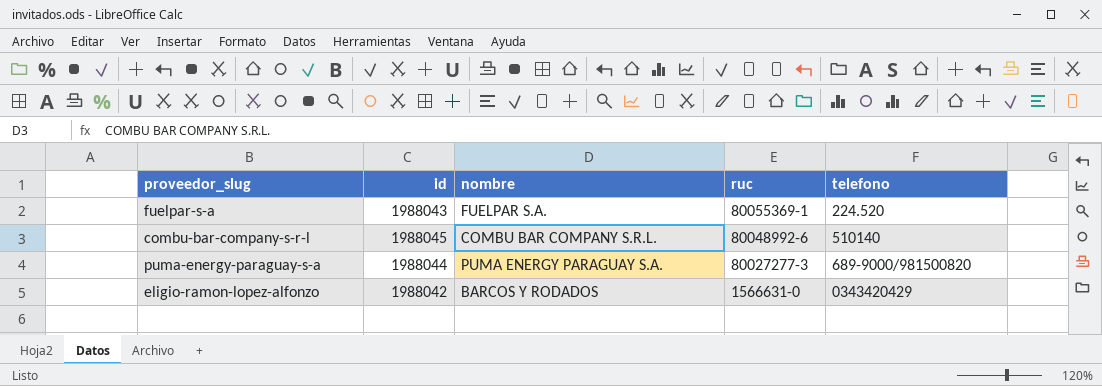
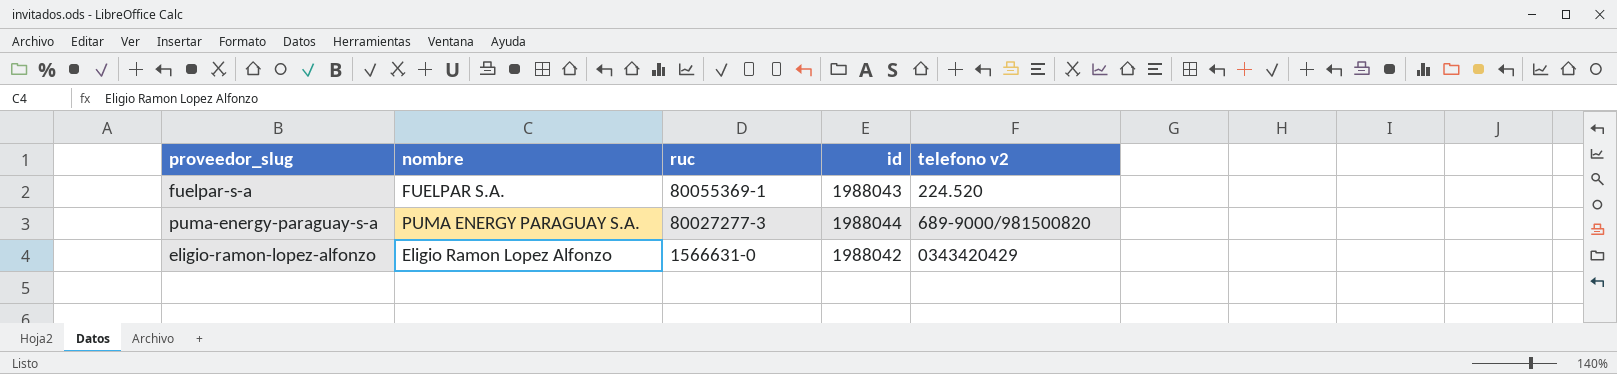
column id | position: 2 -> 4
column name: telefono -> telefono v2
row combu-bar-company-s-r-l: 1988045 | COMBU BAR COMPANY S.R.L. | 80048992-6 | 510140 -> none
eligio-ramon-lopez-alfonzo | nombre: BARCOS Y RODADOS -> Eligio Ramon Lopez Alfonzo

